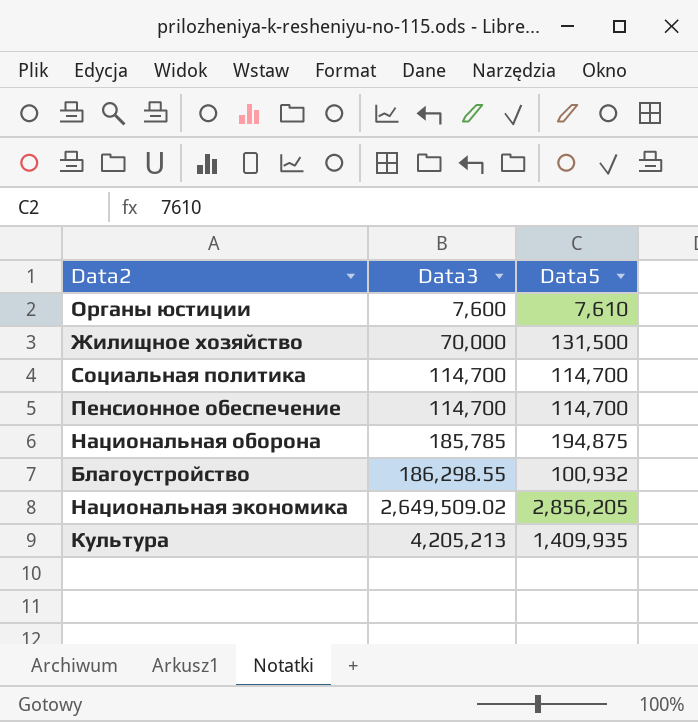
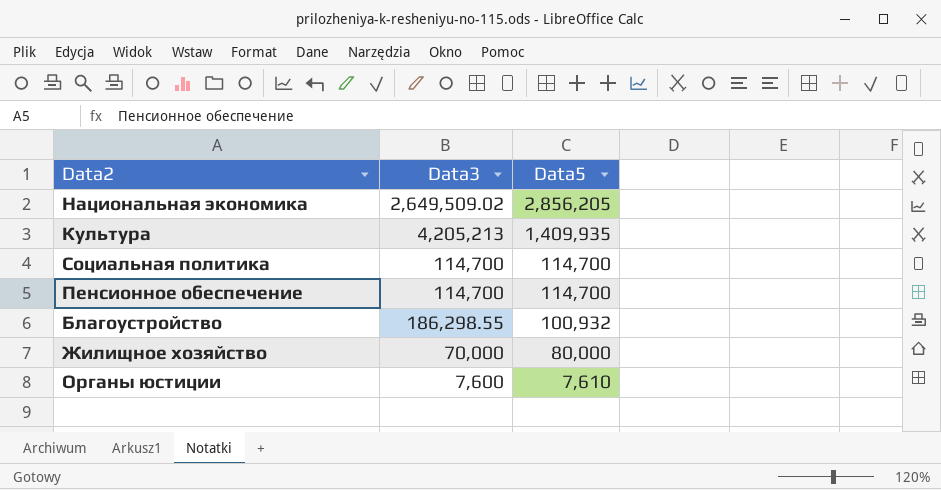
row order: Data3 ascending -> Data5 descending
row Национальная оборона: 185,785 | 194,875 -> none
Жилищное хозяйство | Data5: 131,500 -> 80,000

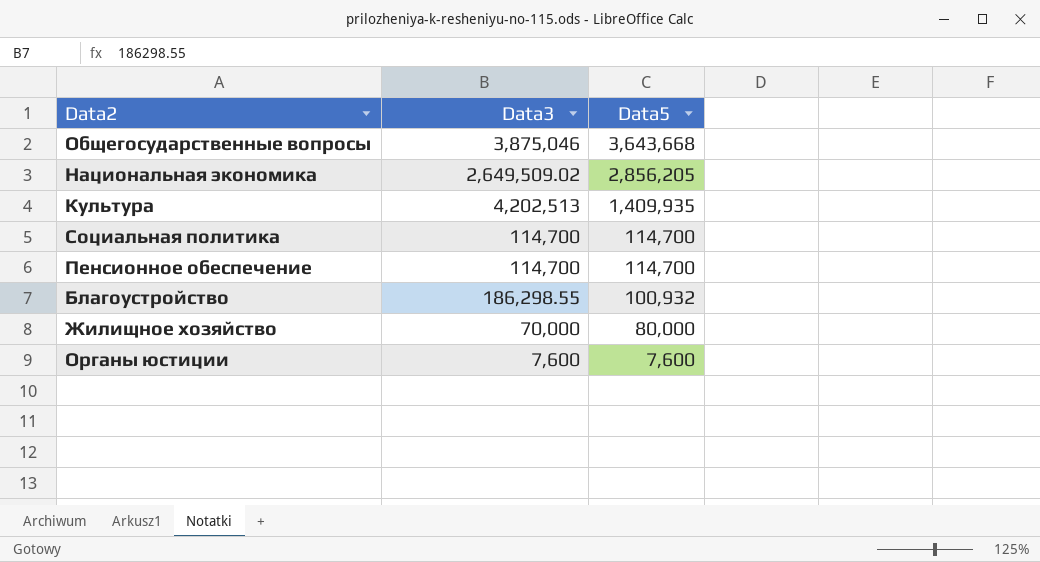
row Общегосударственные вопросы: none -> 3,875,046 | 3,643,668
Культура | Data3: 4,205,213 -> 4,202,513
Органы юстиции | Data5: 7,610 -> 7,600

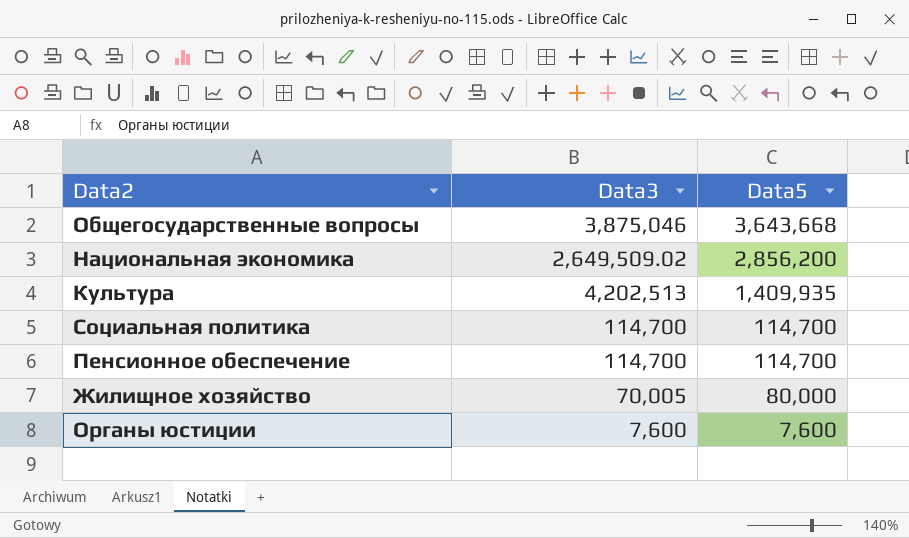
row Благоустройство: 186,298.55 | 100,932 -> none
Национальная экономика | Data5: 2,856,205 -> 2,856,200
Жилищное хозяйство | Data3: 70,000 -> 70,005

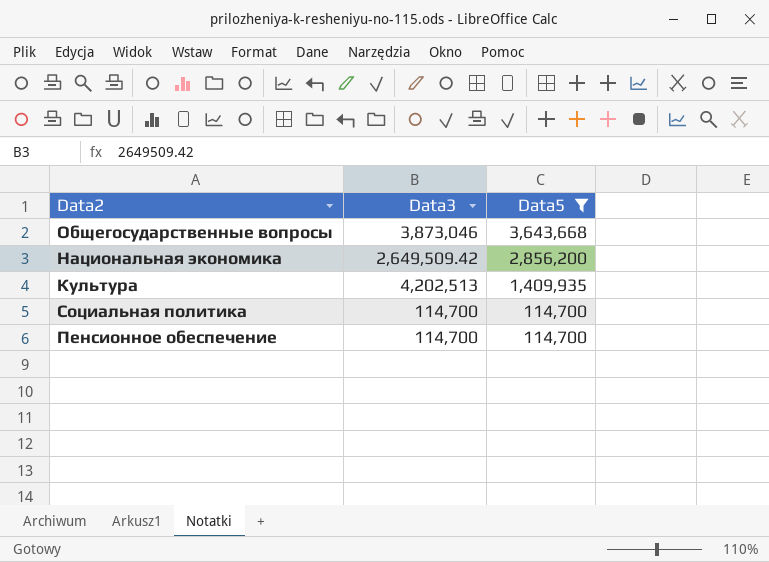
filter: none -> Data5 >= 114,700
Общегосударственные вопросы | Data3: 3,875,046 -> 3,873,046
Национальная экономика | Data3: 2,649,509.02 -> 2,649,509.42

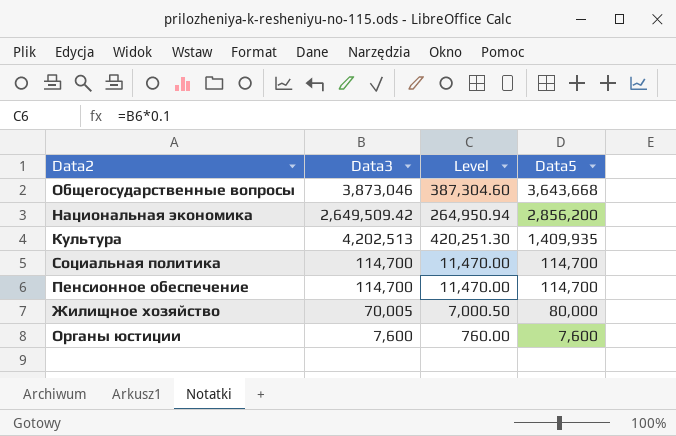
filter: Data5 >= 114,700 -> none
column Level | formula: none -> [Data3] * 0.1

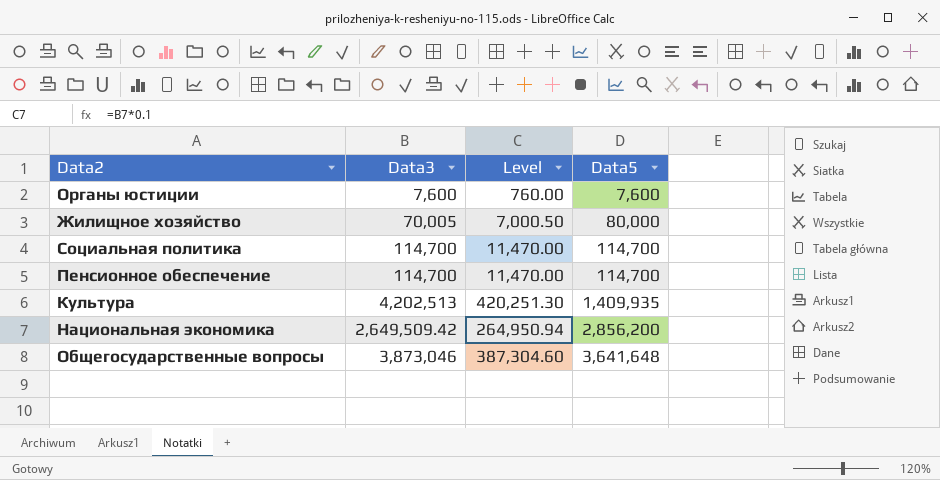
row order: Data5 descending -> Data5 ascending
Общегосударственные вопросы | Data5: 3,643,668 -> 3,641,648

